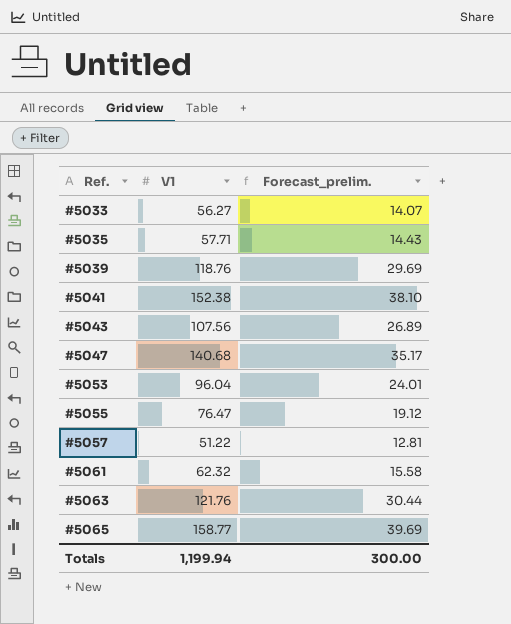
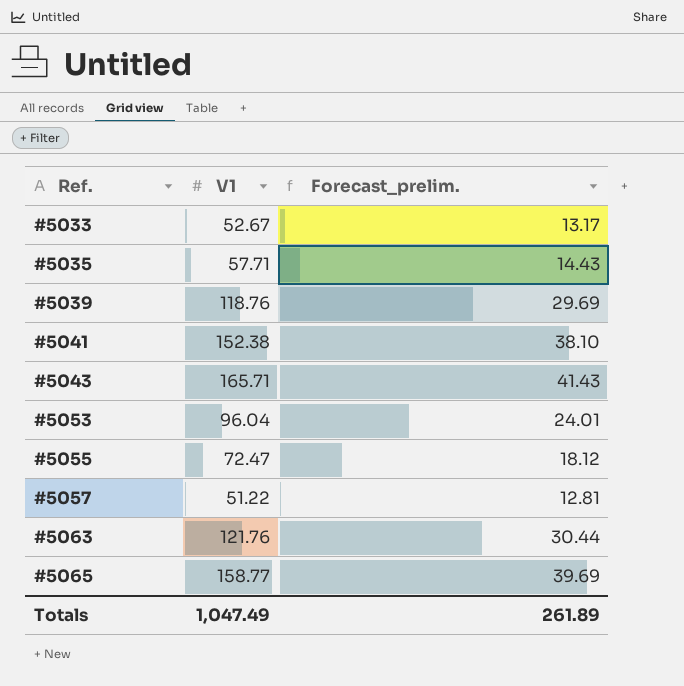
row #5047: 140.68 | 35.17 -> none
row #5061: 62.32 | 15.58 -> none
#5033 | V1: 56.27 -> 52.67
#5033 | Forecast_prelim.: 14.07 -> 13.17
#5043 | V1: 107.56 -> 165.71
#5043 | Forecast_prelim.: 26.89 -> 41.43
#5055 | V1: 76.47 -> 72.47
#5055 | Forecast_prelim.: 19.12 -> 18.12
Totals | V1: 1,199.94 -> 1,047.49
Totals | Forecast_prelim.: 300.00 -> 261.89

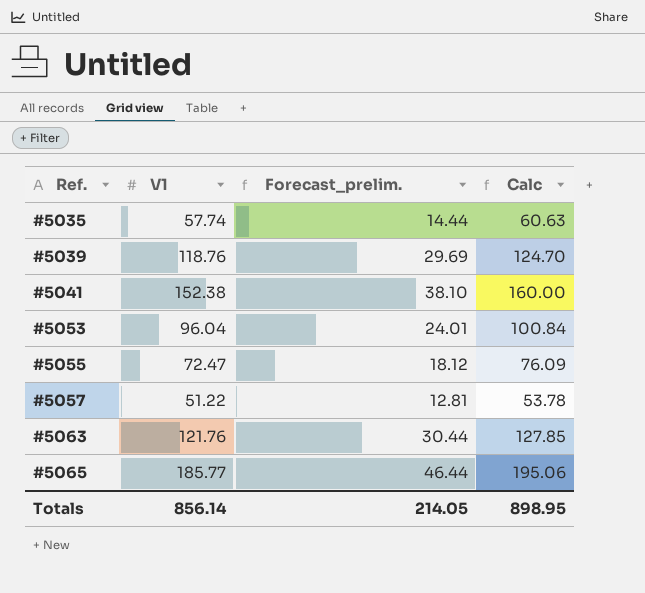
column Calc | formula: none -> [V1] * 1.05
row #5033: 52.67 | 13.17 -> none
row #5043: 165.71 | 41.43 -> none
#5035 | V1: 57.71 -> 57.74
#5035 | Forecast_prelim.: 14.43 -> 14.44
#5065 | V1: 158.77 -> 185.77
#5065 | Forecast_prelim.: 39.69 -> 46.44
Totals | V1: 1,047.49 -> 856.14
Totals | Forecast_prelim.: 261.89 -> 214.05

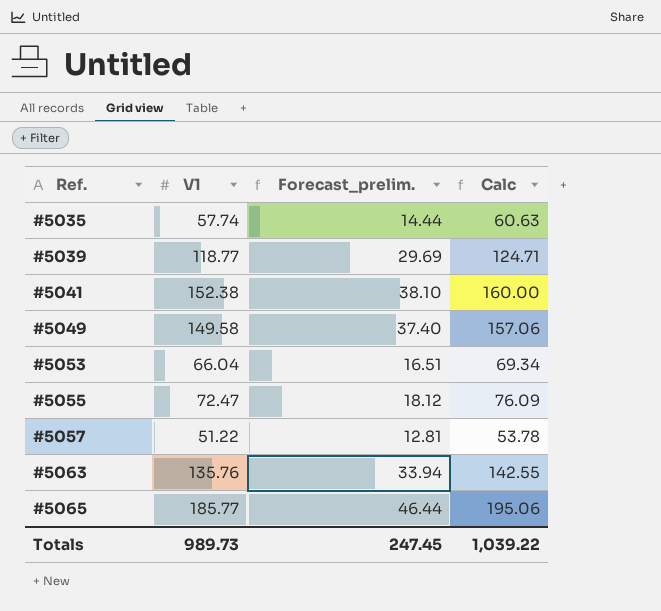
#5039 | V1: 118.76 -> 118.77
#5039 | Calc: 124.70 -> 124.71
row #5049: none -> 149.58 | 37.40 | 157.06
#5053 | V1: 96.04 -> 66.04
#5053 | Forecast_prelim.: 24.01 -> 16.51
#5053 | Calc: 100.84 -> 69.34
#5063 | V1: 121.76 -> 135.76
#5063 | Forecast_prelim.: 30.44 -> 33.94
#5063 | Calc: 127.85 -> 142.55
Totals | V1: 856.14 -> 989.73
Totals | Forecast_prelim.: 214.05 -> 247.45
Totals | Calc: 898.95 -> 1,039.22

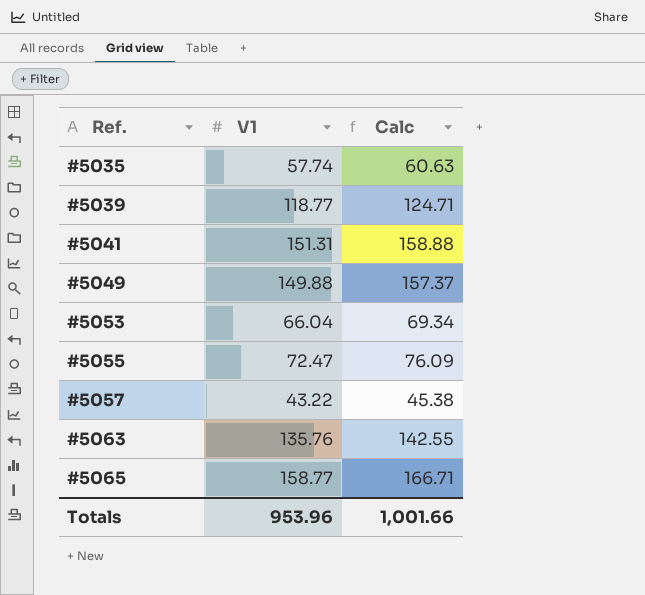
column Forecast_prelim. | formula: [V1] * 0.25 -> none
#5041 | V1: 152.38 -> 151.31
#5041 | Calc: 160.00 -> 158.88
#5049 | V1: 149.58 -> 149.88
#5049 | Calc: 157.06 -> 157.37
#5057 | V1: 51.22 -> 43.22
#5057 | Calc: 53.78 -> 45.38
#5065 | V1: 185.77 -> 158.77
#5065 | Calc: 195.06 -> 166.71
Totals | V1: 989.73 -> 953.96
Totals | Calc: 1,039.22 -> 1,001.66

